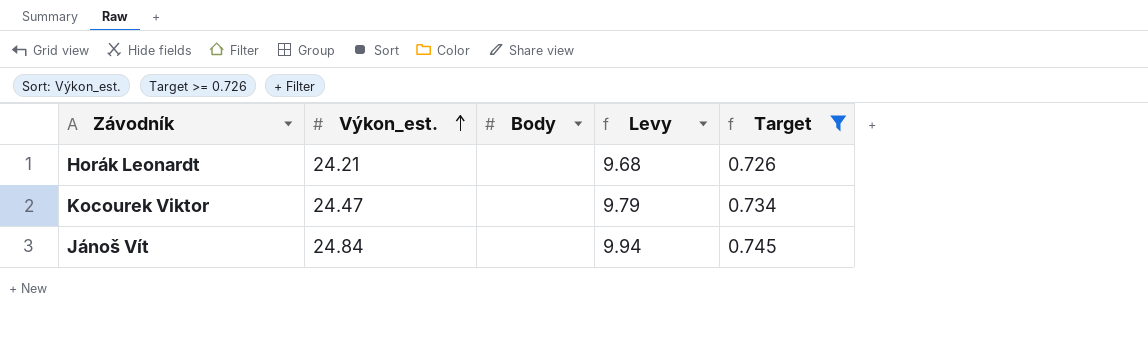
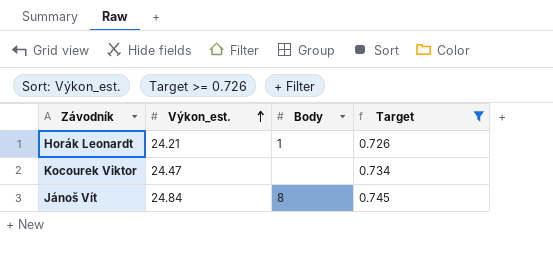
column Levy | formula: [Výkon_est.] * 0.4 -> none
Horák Leonardt | Body: none -> 1
Jánoš Vít | Body: none -> 8

